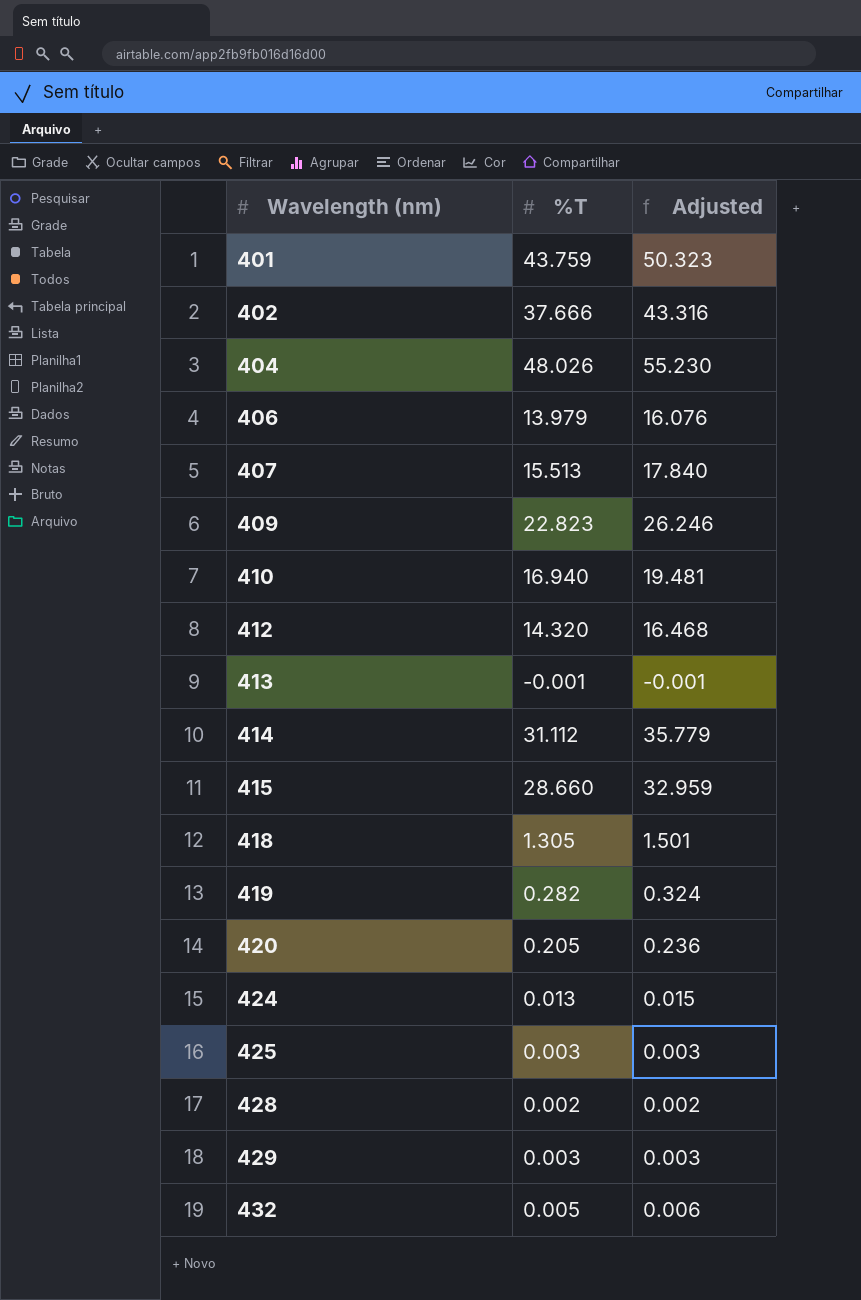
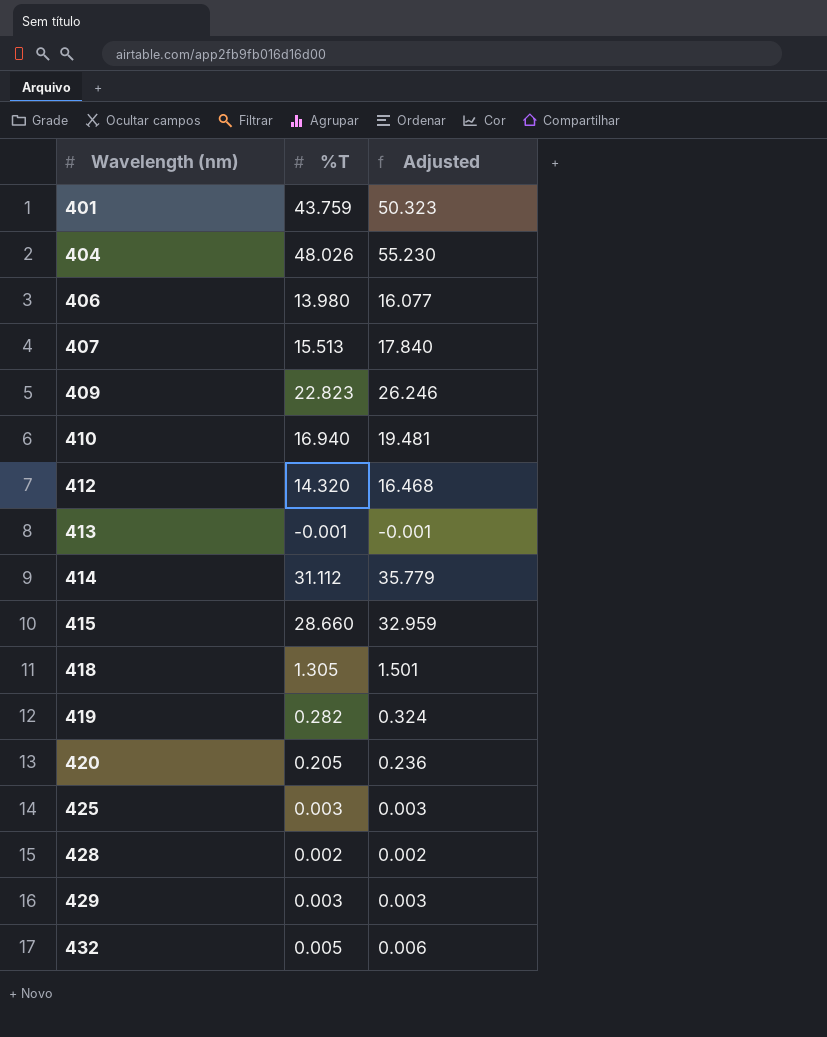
row 402: 37.666 | 43.316 -> none
row 424: 0.013 | 0.015 -> none
406 | %T: 13.979 -> 13.980
406 | Adjusted: 16.076 -> 16.077

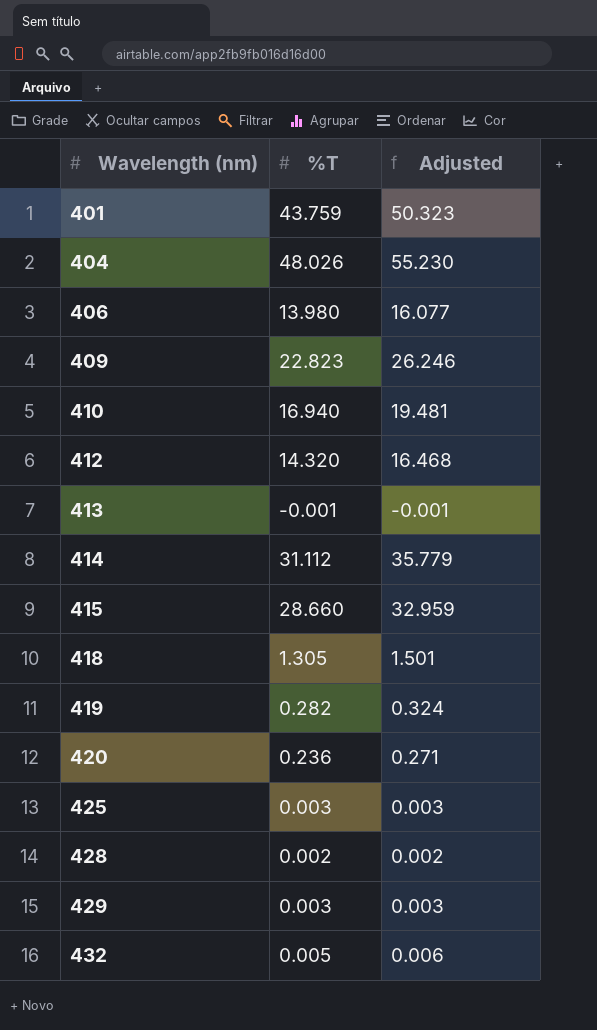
row 407: 15.513 | 17.840 -> none
420 | %T: 0.205 -> 0.236
420 | Adjusted: 0.236 -> 0.271

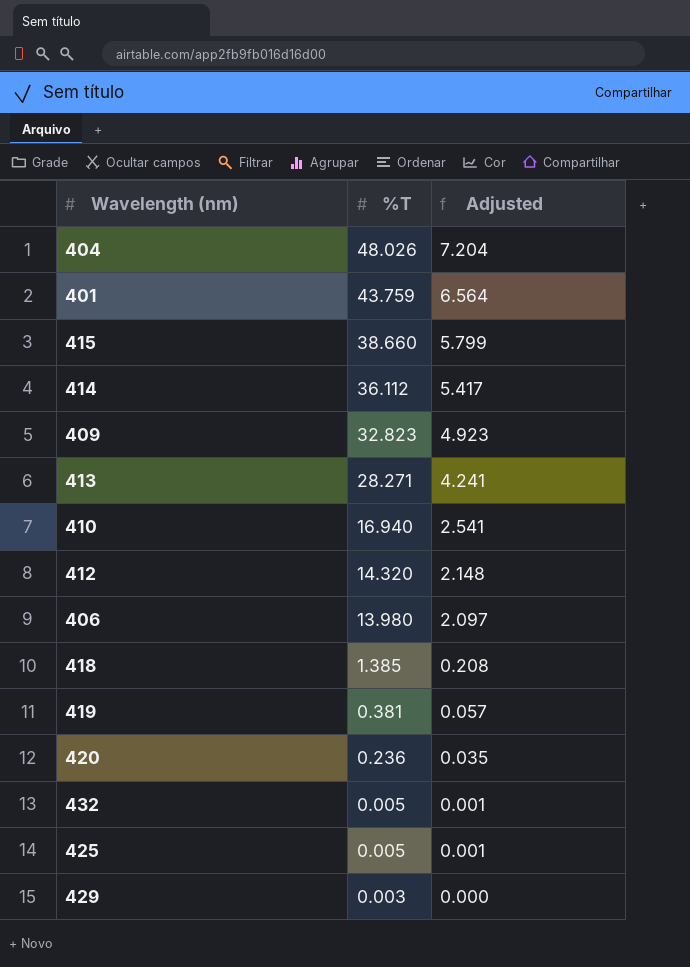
row order: Wavelength (nm) ascending -> %T descending
column Adjusted | formula: [%T] * 1.15 -> [%T] * 0.15
row 428: 0.002 | 0.002 -> none
415 | %T: 28.660 -> 38.660
414 | %T: 31.112 -> 36.112
409 | %T: 22.823 -> 32.823
413 | %T: -0.001 -> 28.271
418 | %T: 1.305 -> 1.385
419 | %T: 0.282 -> 0.381
425 | %T: 0.003 -> 0.005

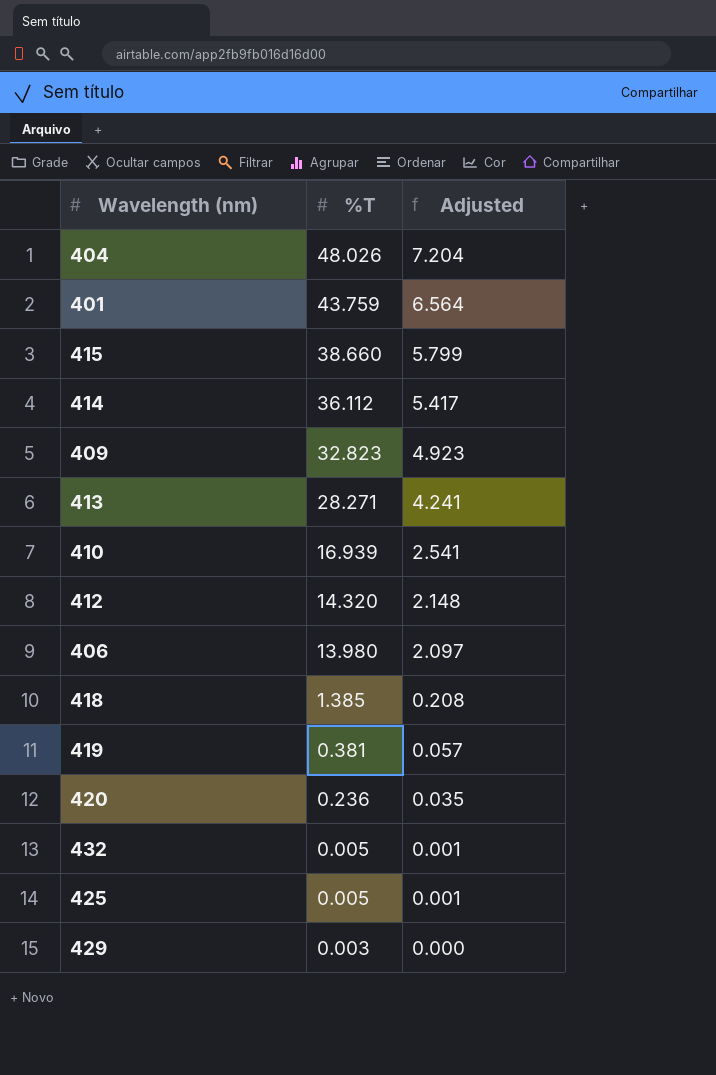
410 | %T: 16.940 -> 16.939

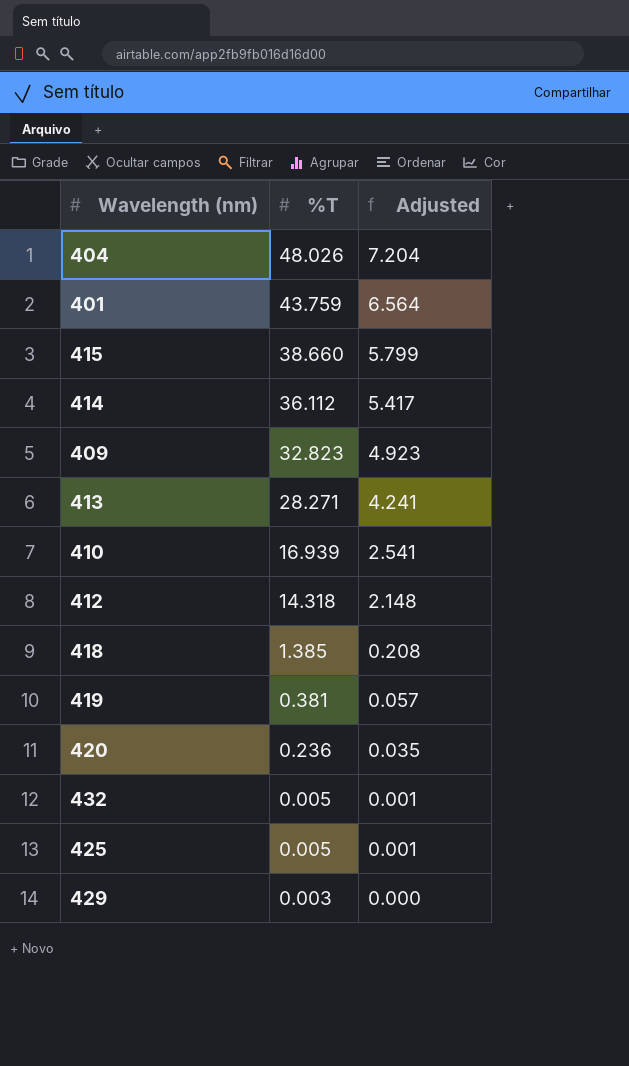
row 406: 13.980 | 2.097 -> none
412 | %T: 14.320 -> 14.318

